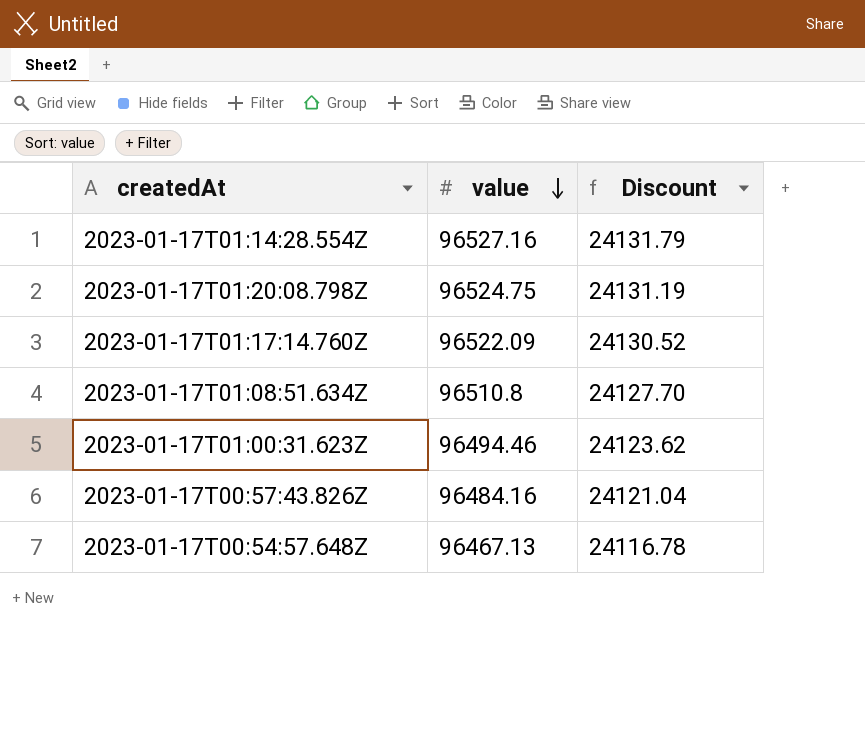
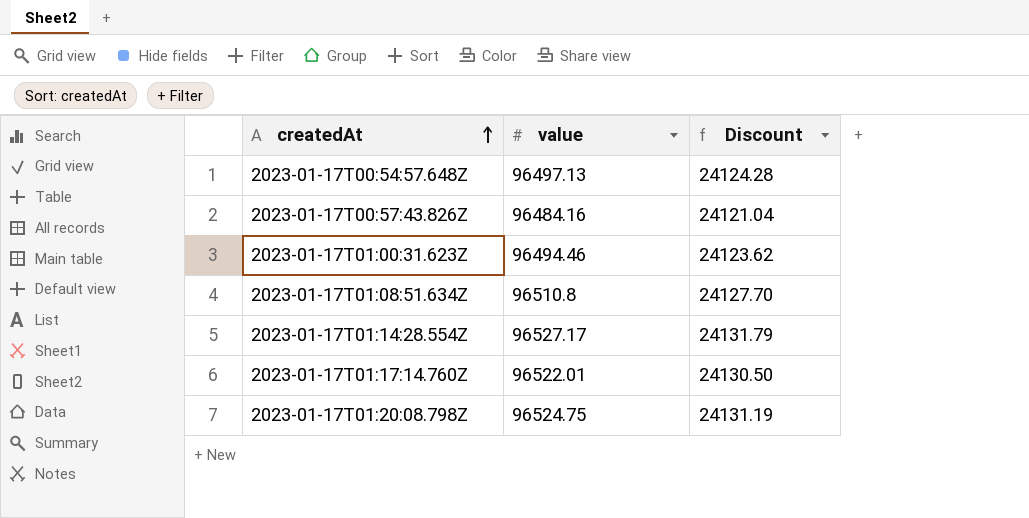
row order: value descending -> createdAt ascending
2023-01-17T00:54:57.648Z | value: 96467.13 -> 96497.13
2023-01-17T00:54:57.648Z | Discount: 24116.78 -> 24124.28
2023-01-17T01:14:28.554Z | value: 96527.16 -> 96527.17
2023-01-17T01:17:14.760Z | value: 96522.09 -> 96522.01
2023-01-17T01:17:14.760Z | Discount: 24130.52 -> 24130.50

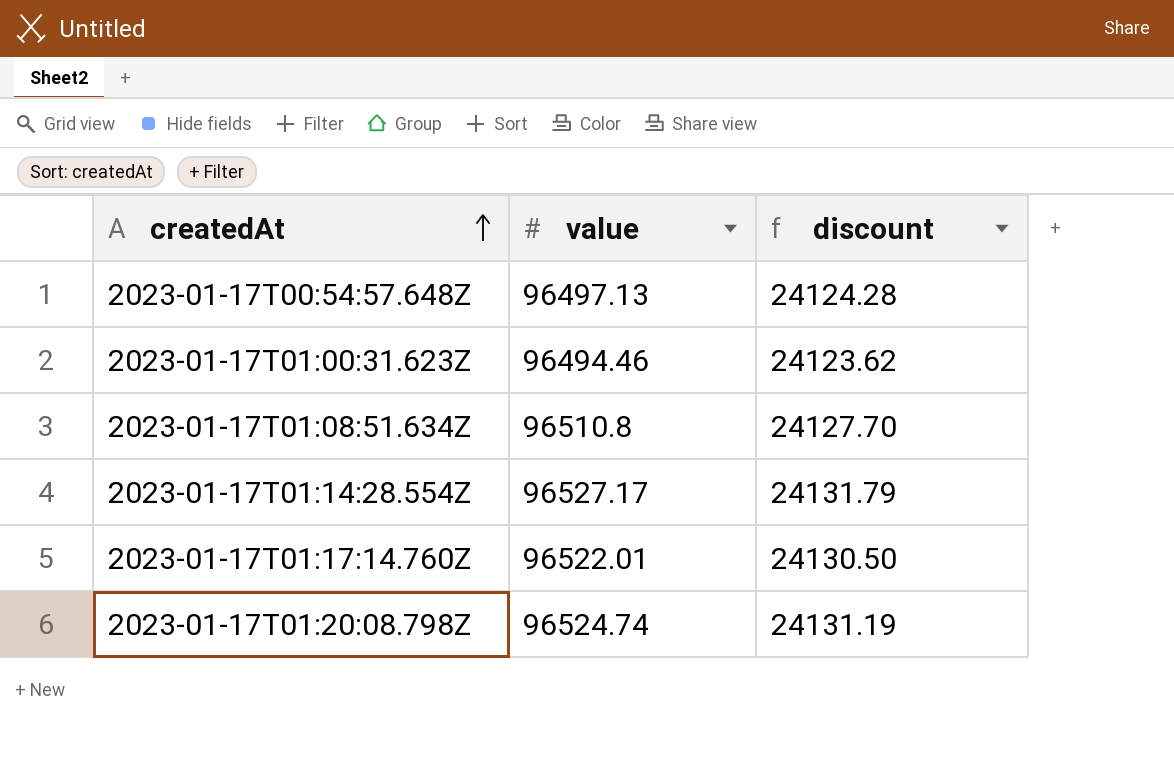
column name: Discount -> discount
row 2023-01-17T00:57:43.826Z: 96484.16 | 24121.04 -> none
2023-01-17T01:20:08.798Z | value: 96524.75 -> 96524.74

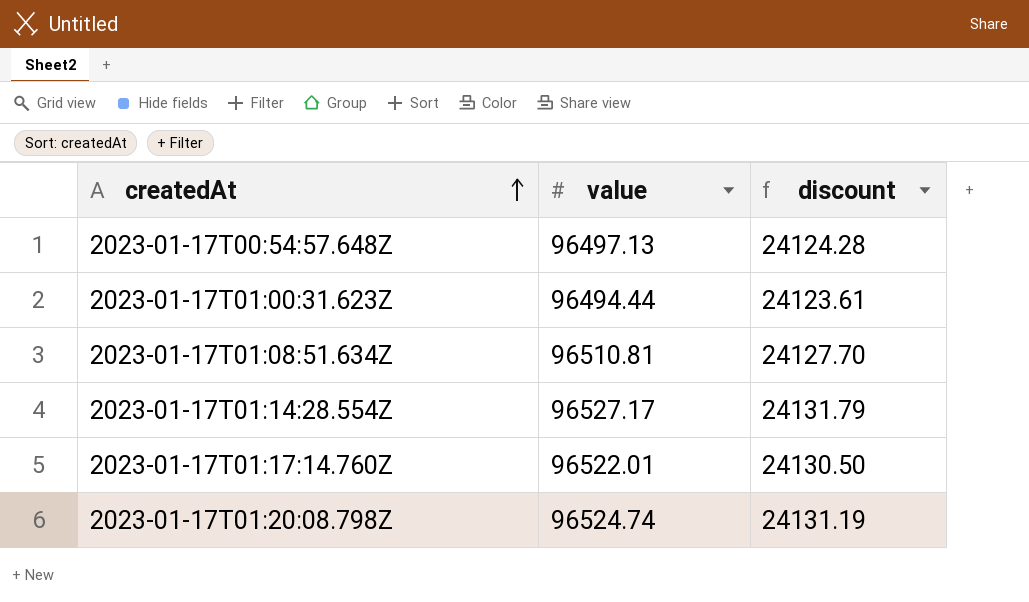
2023-01-17T01:00:31.623Z | value: 96494.46 -> 96494.44
2023-01-17T01:00:31.623Z | discount: 24123.62 -> 24123.61
2023-01-17T01:08:51.634Z | value: 96510.8 -> 96510.81

